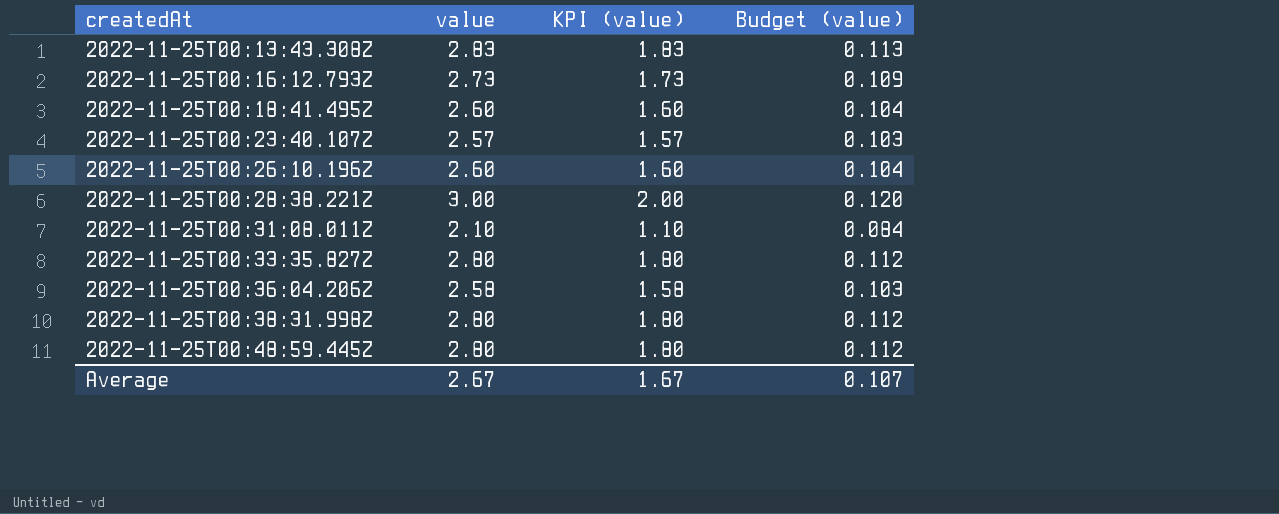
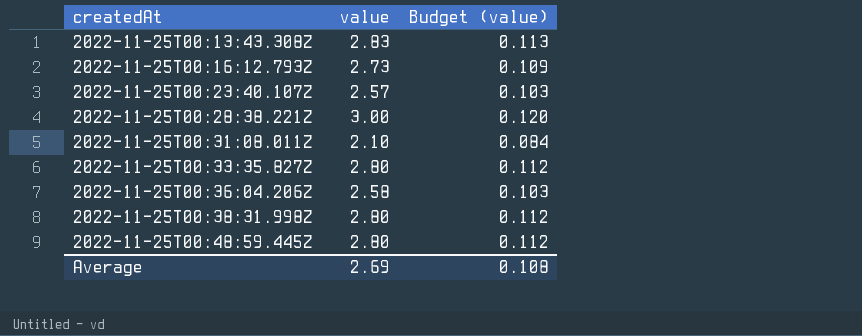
column KPI (value) | formula: [value] - 1 -> none
row 2022-11-25T00:18:41.495Z: 2.60 | 1.60 | 0.104 -> none
row 2022-11-25T00:26:10.196Z: 2.60 | 1.60 | 0.104 -> none
Average | value: 2.67 -> 2.69
Average | Budget (value): 0.107 -> 0.108

